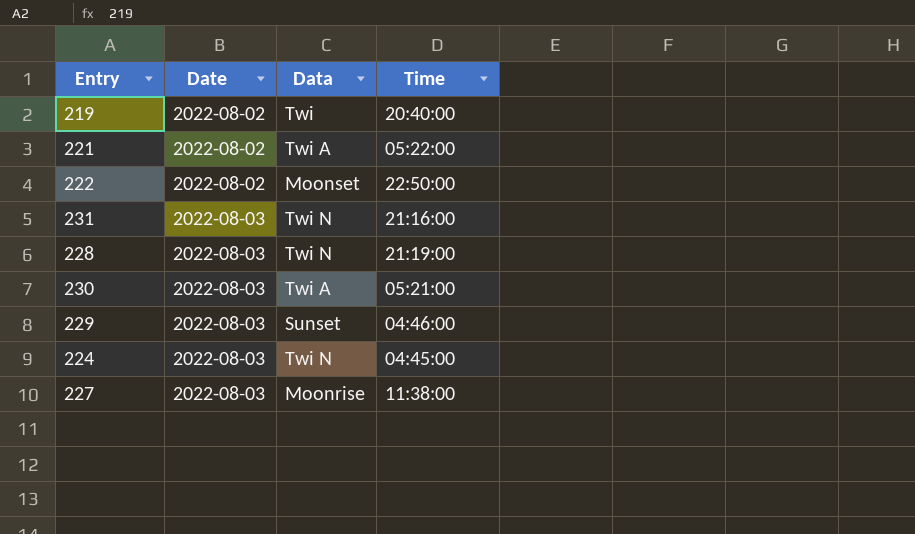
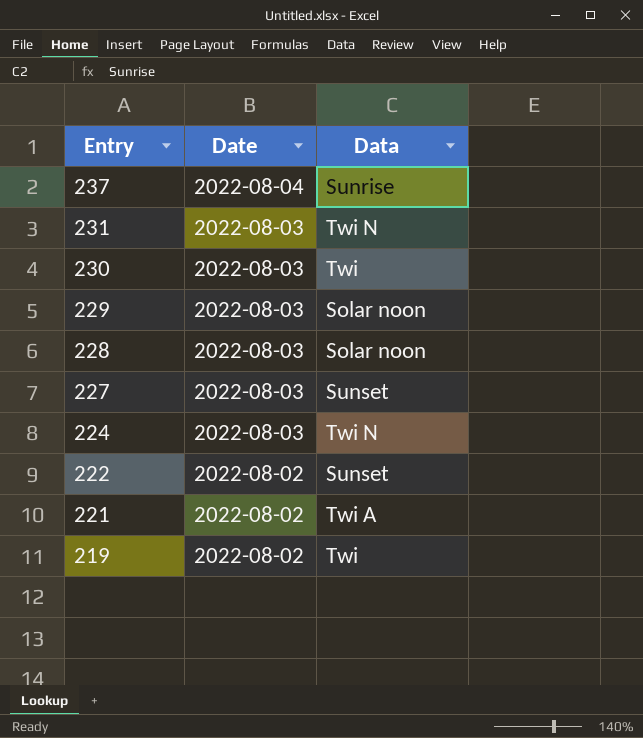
row order: Date ascending -> Entry descending
column Time | position: 4 -> none
row 237: none -> 2022-08-04 | Sunrise
230 | Data: Twi A -> Twi
229 | Data: Sunset -> Solar noon
228 | Data: Twi N -> Solar noon
227 | Data: Moonrise -> Sunset
222 | Data: Moonset -> Sunset

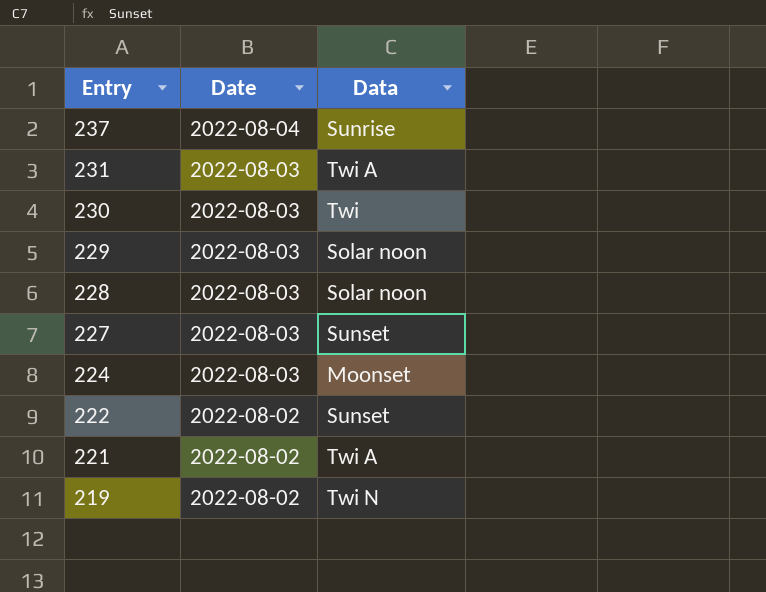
231 | Data: Twi N -> Twi A
224 | Data: Twi N -> Moonset
219 | Data: Twi -> Twi N

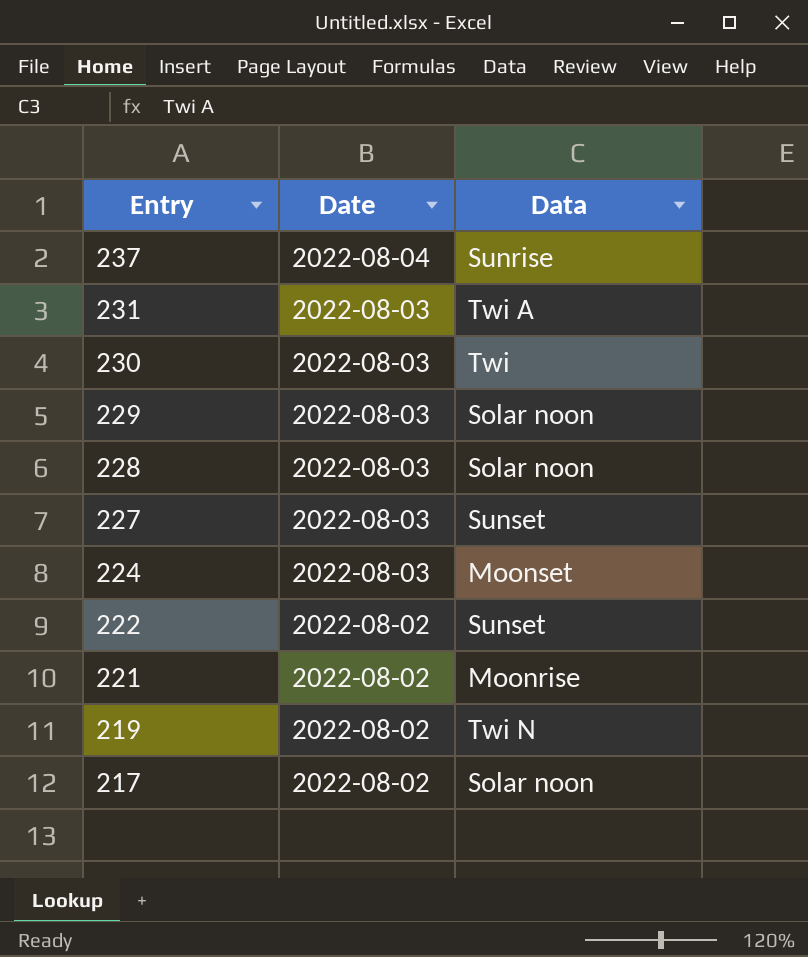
221 | Data: Twi A -> Moonrise
row 217: none -> 2022-08-02 | Solar noon

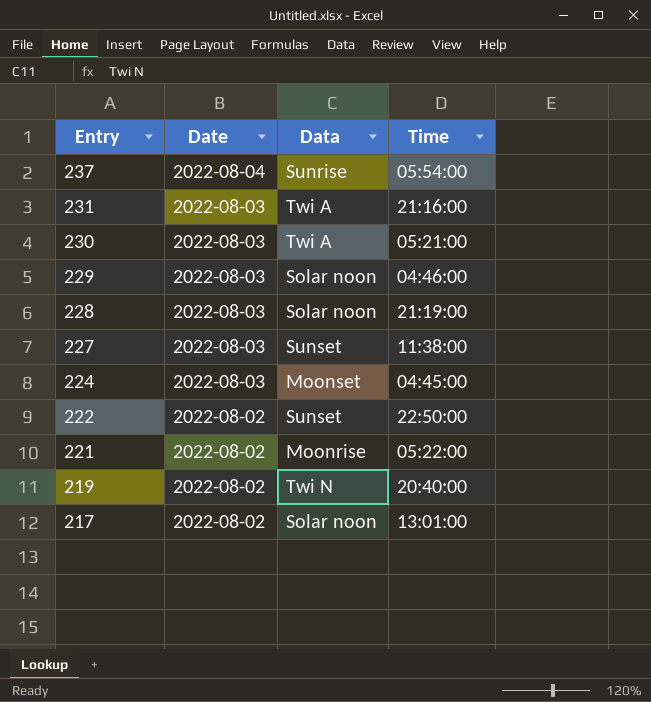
column Time | position: none -> 4
230 | Data: Twi -> Twi A

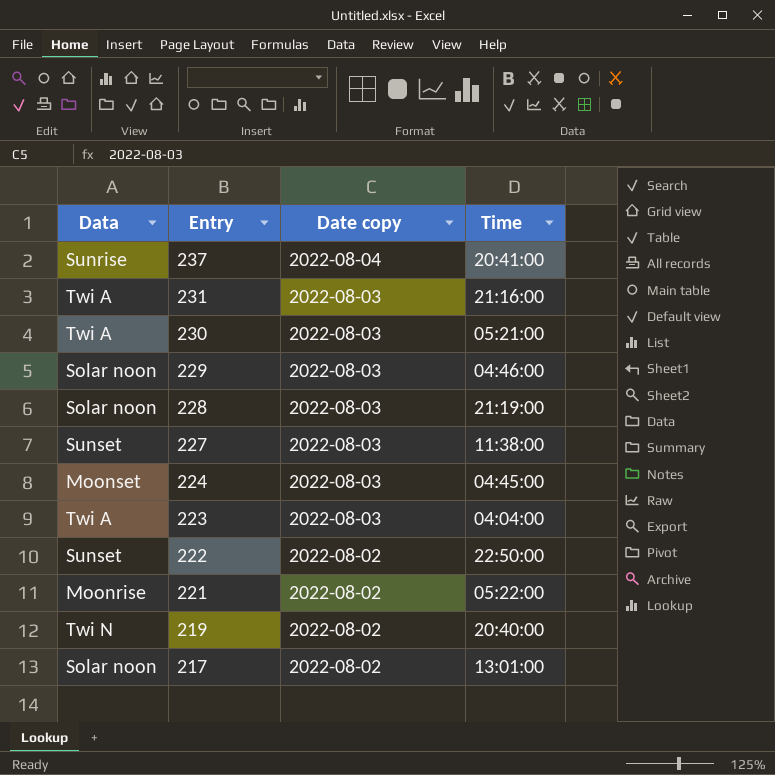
column Data | position: 3 -> 1
column name: Date -> Date copy
237 | Time: 05:54:00 -> 20:41:00
row 223: none -> Twi A | 2022-08-03 | 04:04:00

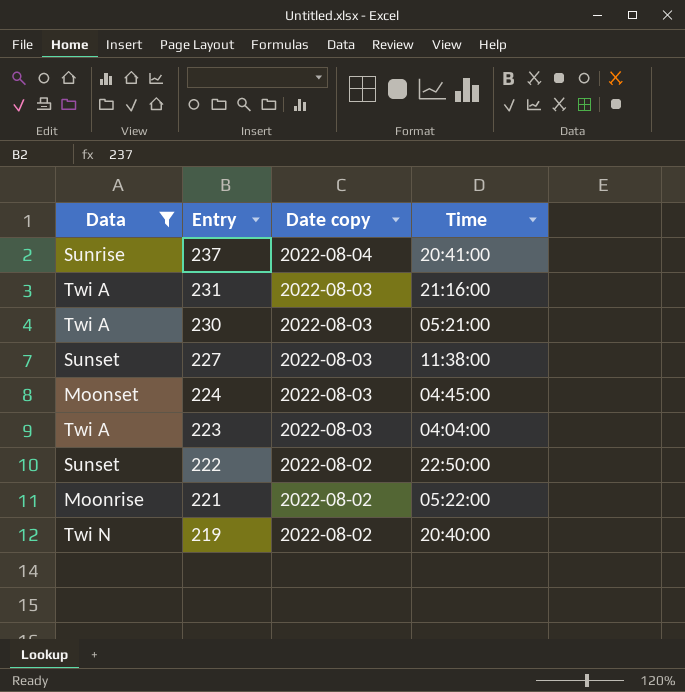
filter: none -> Data != Solar noon

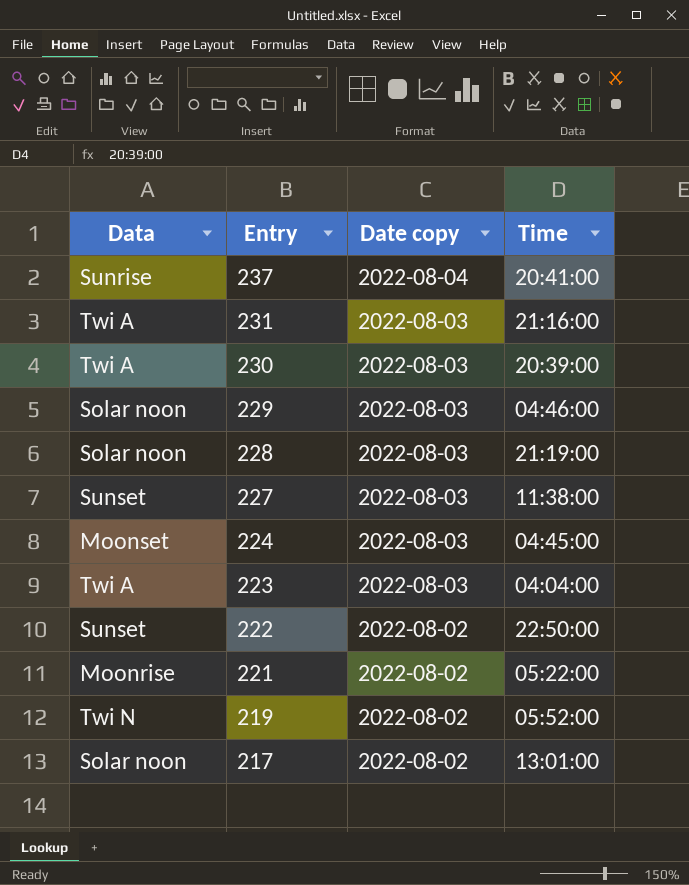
filter: Data != Solar noon -> none
230 | Time: 05:21:00 -> 20:39:00
219 | Time: 20:40:00 -> 05:52:00

